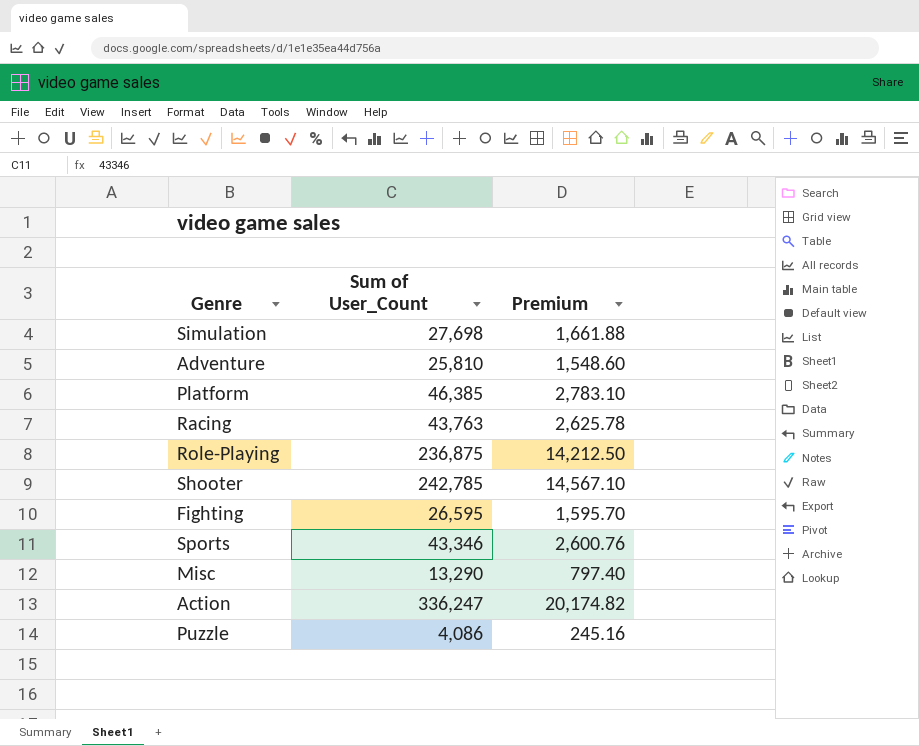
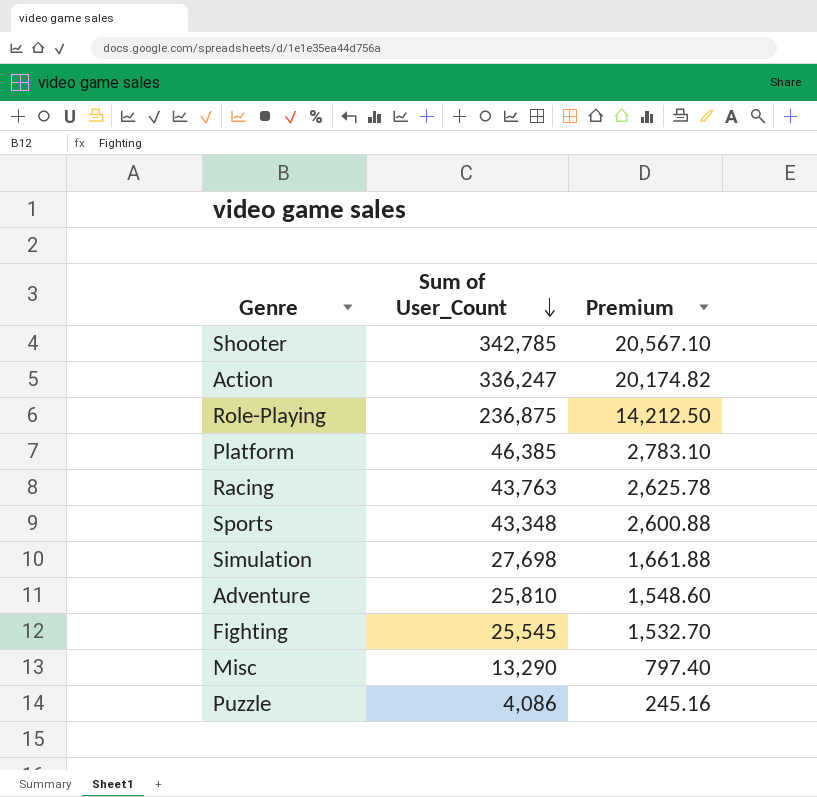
row order: none -> Sum of User_Count descending
Shooter | Sum of User_Count: 242,785 -> 342,785
Shooter | Premium: 14,567.10 -> 20,567.10
Sports | Sum of User_Count: 43,346 -> 43,348
Sports | Premium: 2,600.76 -> 2,600.88
Fighting | Sum of User_Count: 26,595 -> 25,545
Fighting | Premium: 1,595.70 -> 1,532.70

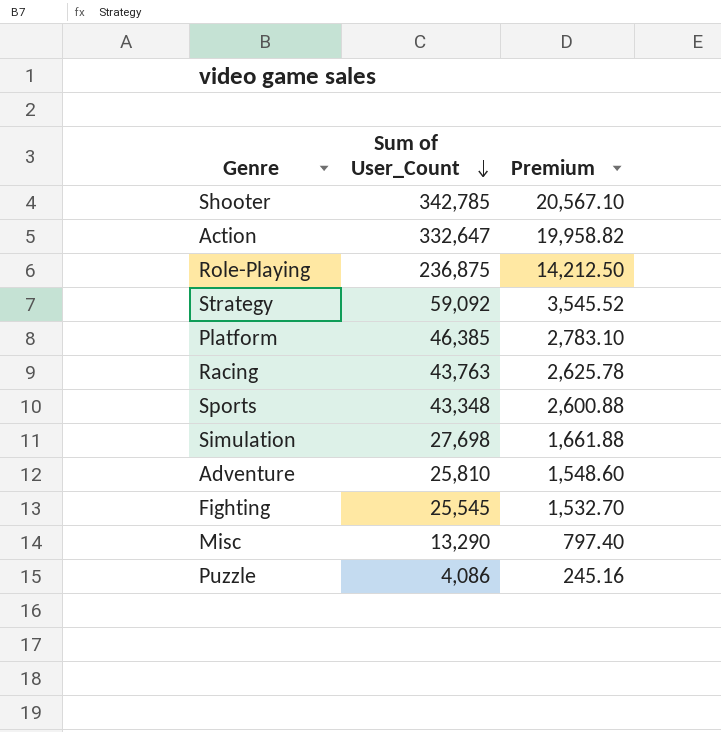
Action | Sum of User_Count: 336,247 -> 332,647
Action | Premium: 20,174.82 -> 19,958.82
row Strategy: none -> 59,092 | 3,545.52

